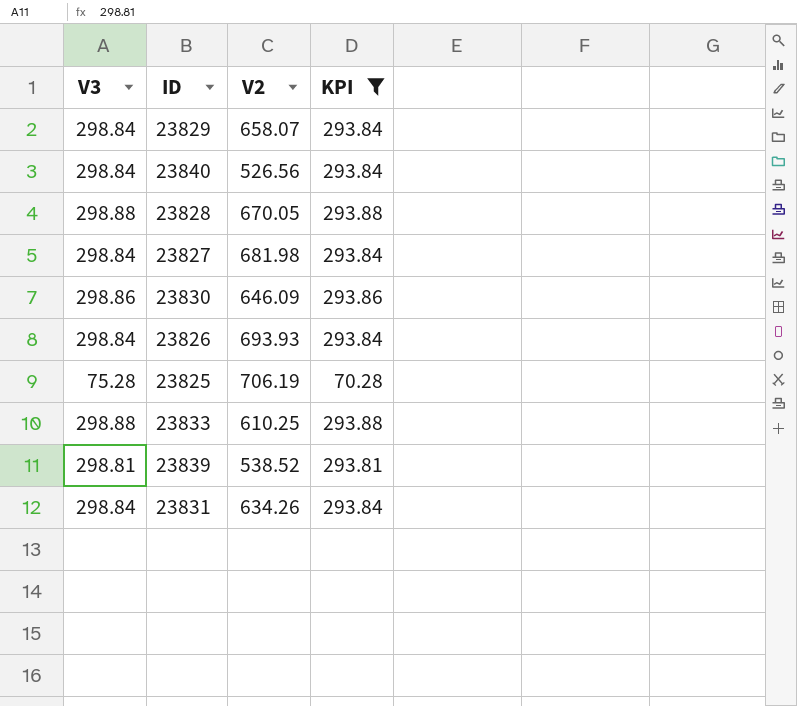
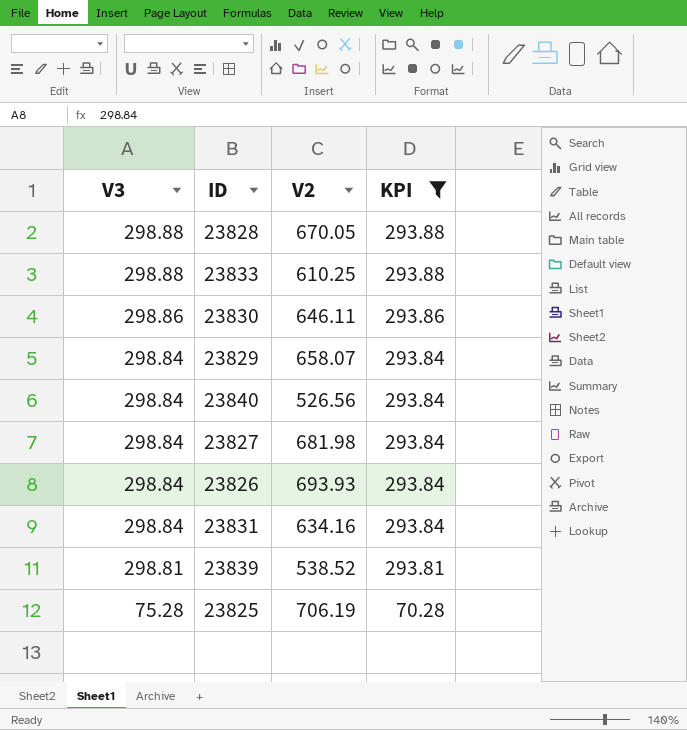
row order: none -> V3 descending
23830 | V2: 646.09 -> 646.11
23831 | V2: 634.26 -> 634.16

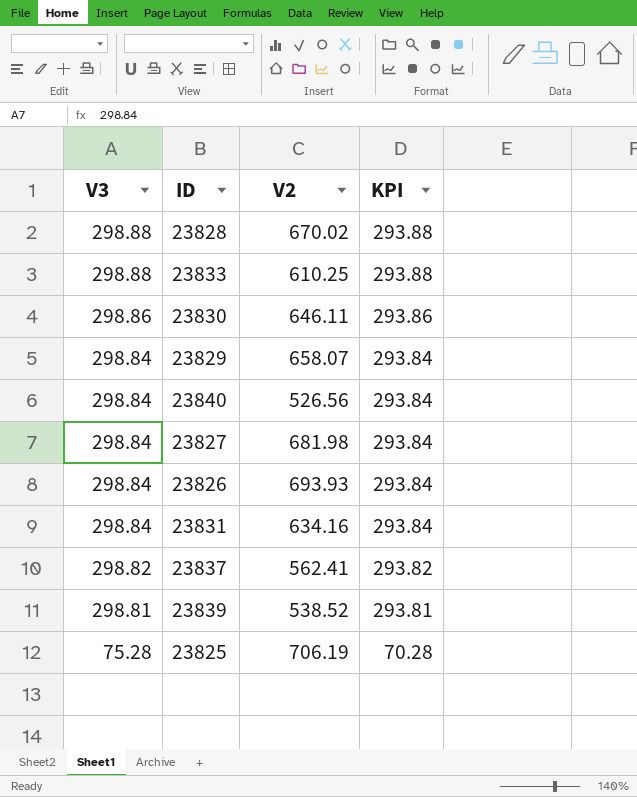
filter: KPI != 293.82 -> none
23828 | V2: 670.05 -> 670.02

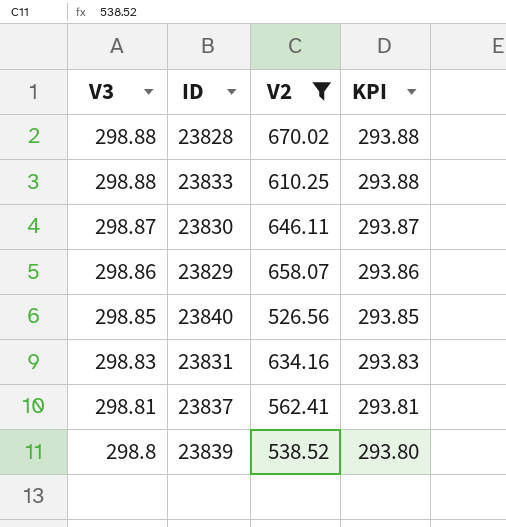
filter: none -> V2 <= 670.02
23830 | V3: 298.86 -> 298.87
23830 | KPI: 293.86 -> 293.87
23829 | V3: 298.84 -> 298.86
23829 | KPI: 293.84 -> 293.86
23840 | V3: 298.84 -> 298.85
23840 | KPI: 293.84 -> 293.85
23831 | V3: 298.84 -> 298.83
23831 | KPI: 293.84 -> 293.83
23837 | V3: 298.82 -> 298.81
23837 | KPI: 293.82 -> 293.81
23839 | V3: 298.81 -> 298.8
23839 | KPI: 293.81 -> 293.80

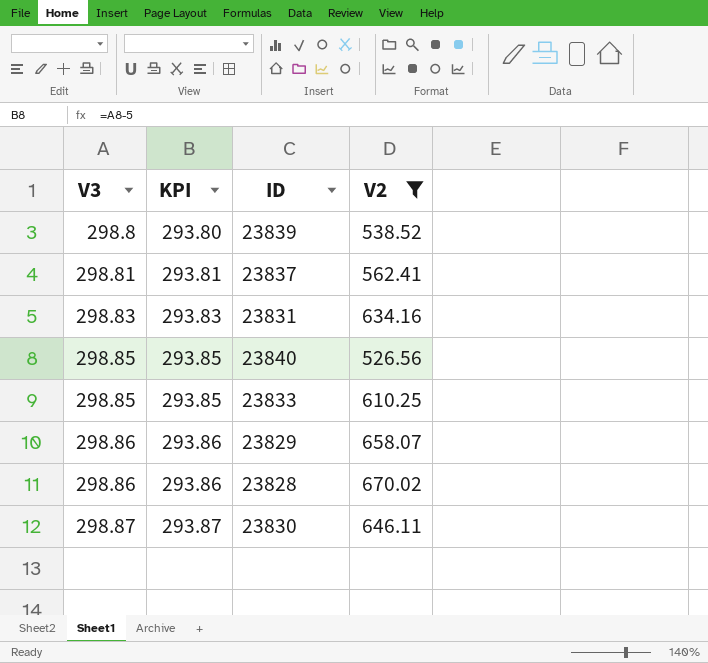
row order: V3 descending -> V3 ascending
column KPI | position: 4 -> 2
23833 | V3: 298.88 -> 298.85
23833 | KPI: 293.88 -> 293.85
23828 | V3: 298.88 -> 298.86
23828 | KPI: 293.88 -> 293.86

